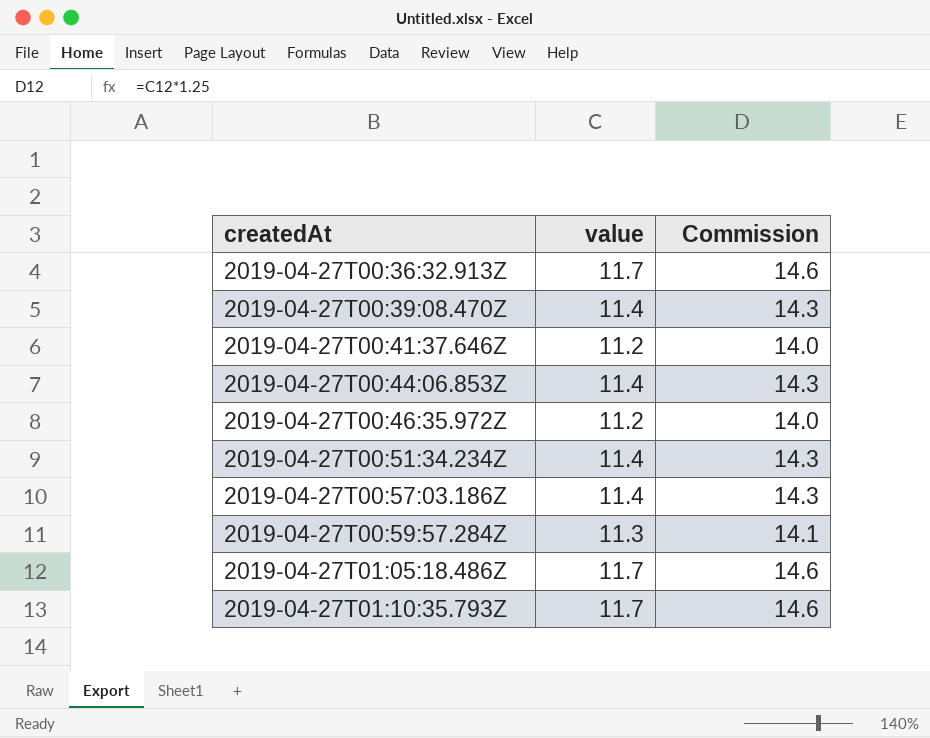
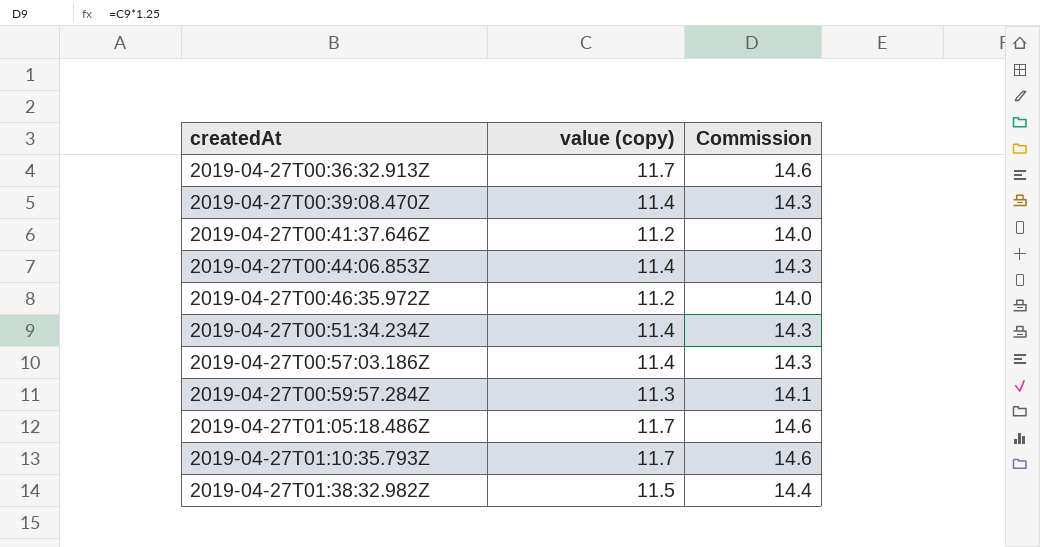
column name: value -> value (copy)
row 2019-04-27T01:38:32.982Z: none -> 11.5 | 14.4

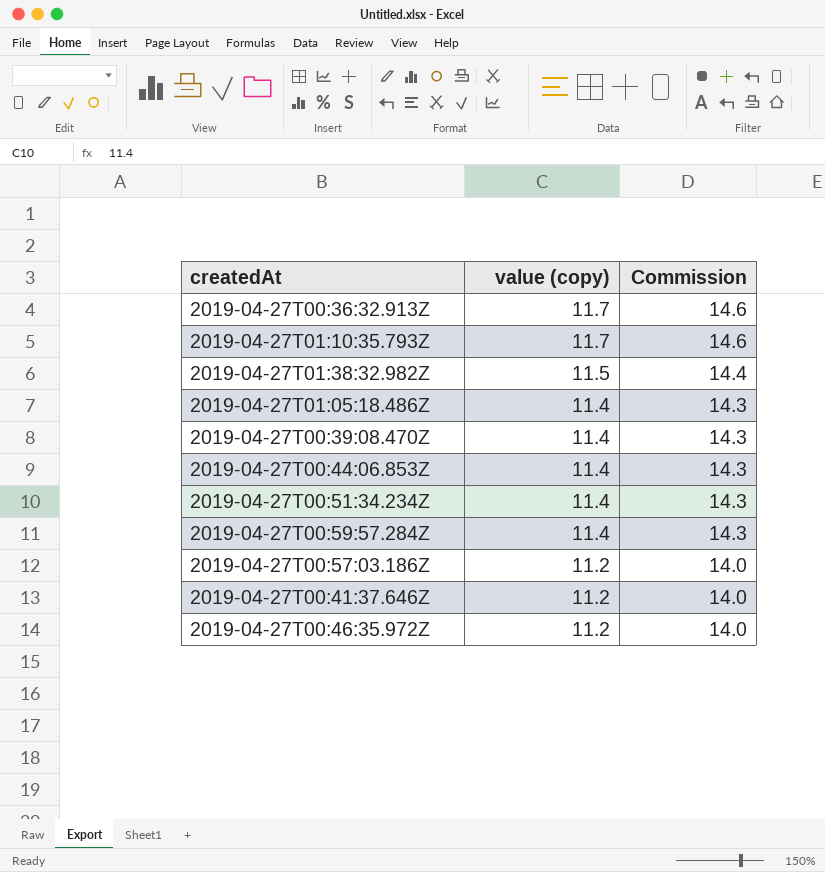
row order: createdAt ascending -> value (copy) descending
2019-04-27T01:05:18.486Z | value (copy): 11.7 -> 11.4
2019-04-27T01:05:18.486Z | Commission: 14.6 -> 14.3
2019-04-27T00:59:57.284Z | value (copy): 11.3 -> 11.4
2019-04-27T00:59:57.284Z | Commission: 14.1 -> 14.3
2019-04-27T00:57:03.186Z | value (copy): 11.4 -> 11.2
2019-04-27T00:57:03.186Z | Commission: 14.3 -> 14.0

